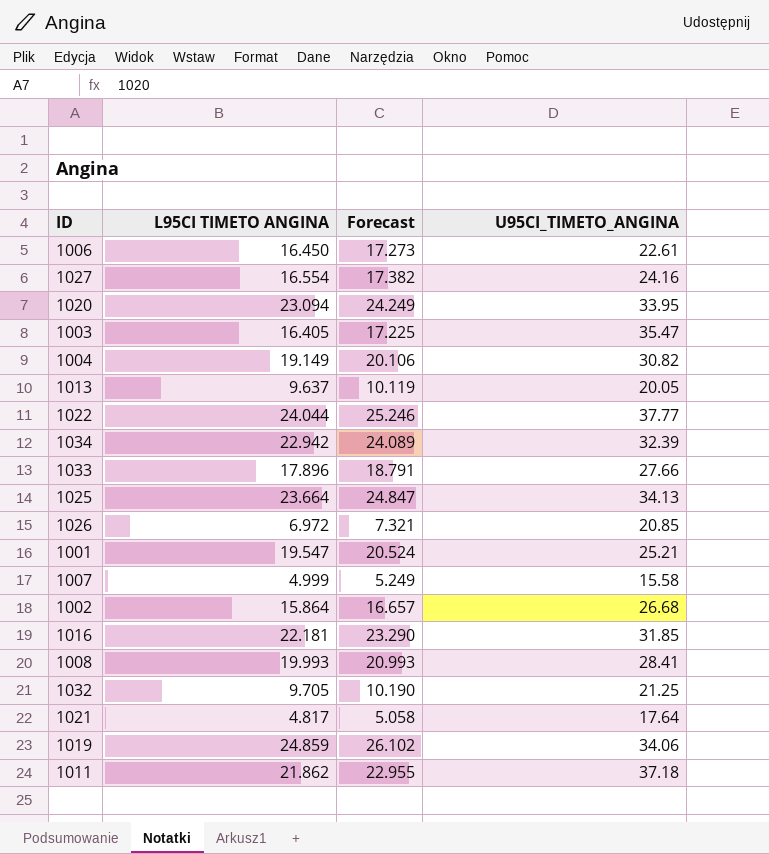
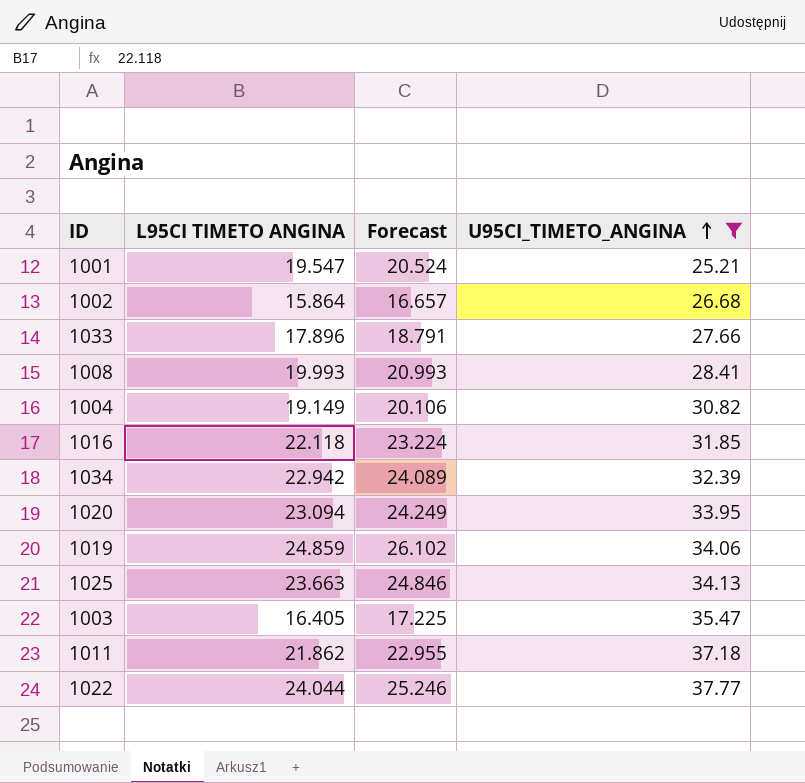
filter: none -> U95CI_TIMETO_ANGINA >= 25.21
row order: none -> U95CI_TIMETO_ANGINA ascending
1016 | L95CI TIMETO ANGINA: 22.181 -> 22.118
1016 | Forecast: 23.290 -> 23.224
1025 | L95CI TIMETO ANGINA: 23.664 -> 23.663
1025 | Forecast: 24.847 -> 24.846

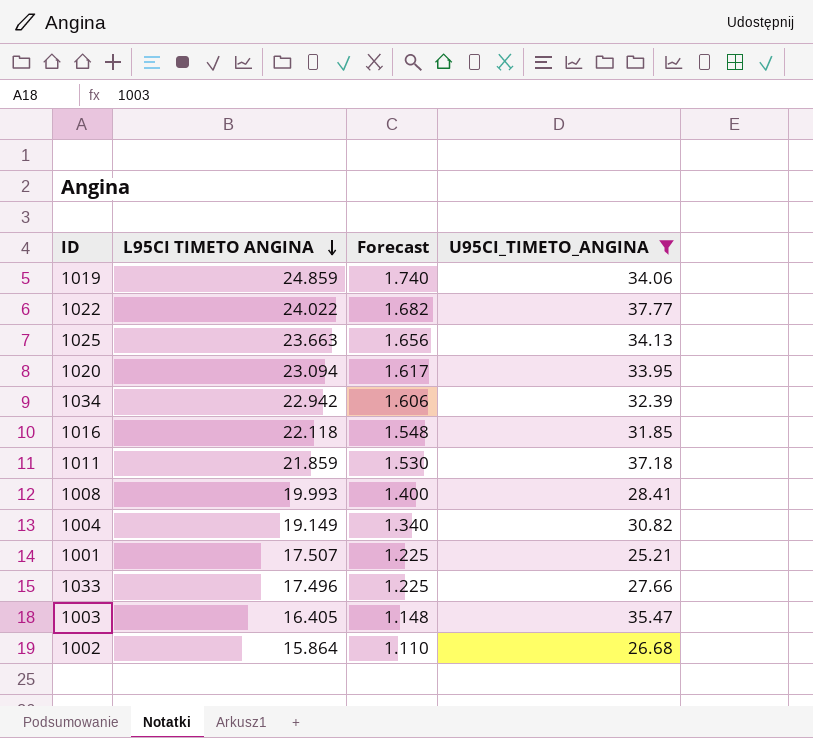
row order: U95CI_TIMETO_ANGINA ascending -> L95CI TIMETO ANGINA descending
column Forecast | formula: [L95CI TIMETO ANGINA] * 1.05 -> [L95CI TIMETO ANGINA] * 0.07
1022 | L95CI TIMETO ANGINA: 24.044 -> 24.022
1011 | L95CI TIMETO ANGINA: 21.862 -> 21.859
1001 | L95CI TIMETO ANGINA: 19.547 -> 17.507
1033 | L95CI TIMETO ANGINA: 17.896 -> 17.496

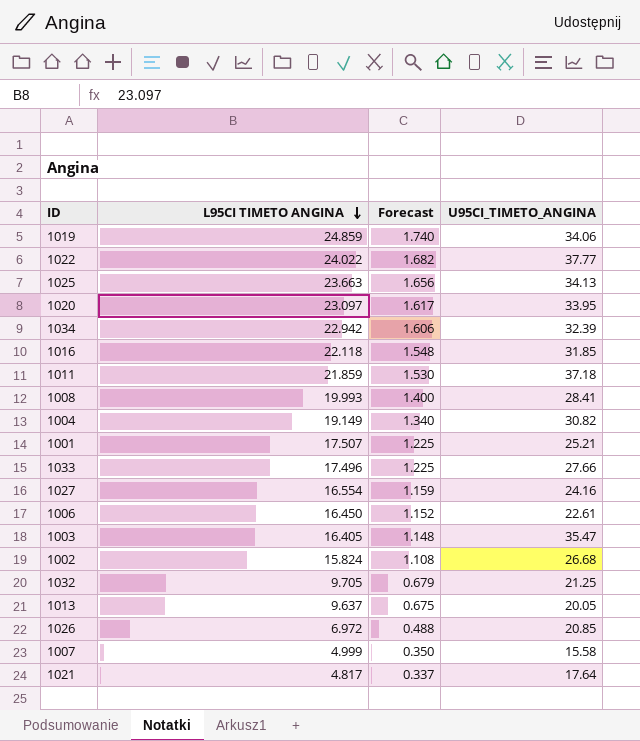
filter: U95CI_TIMETO_ANGINA >= 25.21 -> none
1020 | L95CI TIMETO ANGINA: 23.094 -> 23.097
1002 | L95CI TIMETO ANGINA: 15.864 -> 15.824
1002 | Forecast: 1.110 -> 1.108

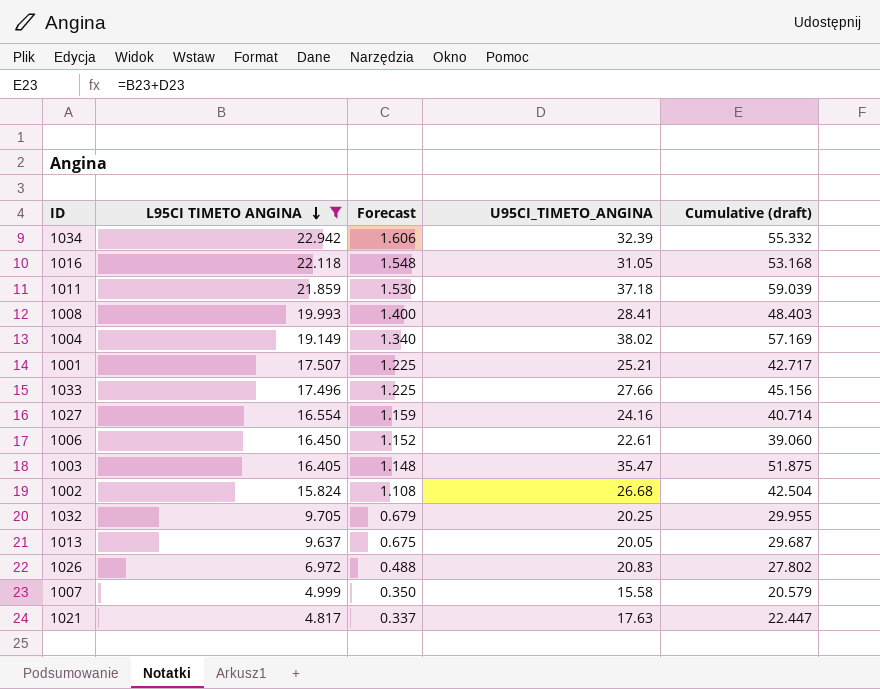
filter: none -> L95CI TIMETO ANGINA <= 22.942
column Cumulative (draft) | formula: none -> [L95CI TIMETO ANGINA] + [U95CI_TIMETO_ANGINA]
1016 | U95CI_TIMETO_ANGINA: 31.85 -> 31.05
1004 | U95CI_TIMETO_ANGINA: 30.82 -> 38.02
1032 | U95CI_TIMETO_ANGINA: 21.25 -> 20.25
1026 | U95CI_TIMETO_ANGINA: 20.85 -> 20.83
1021 | U95CI_TIMETO_ANGINA: 17.64 -> 17.63

